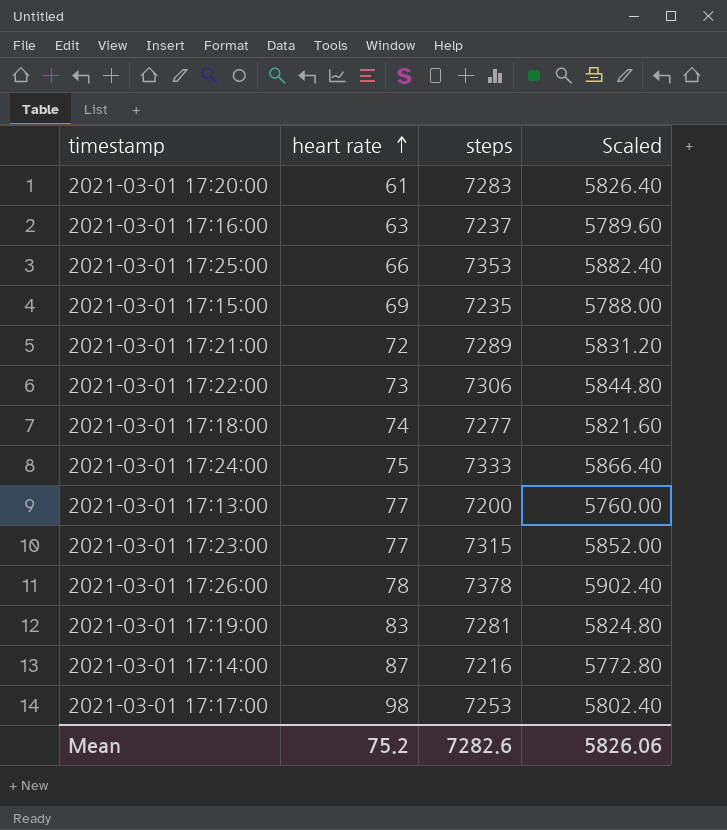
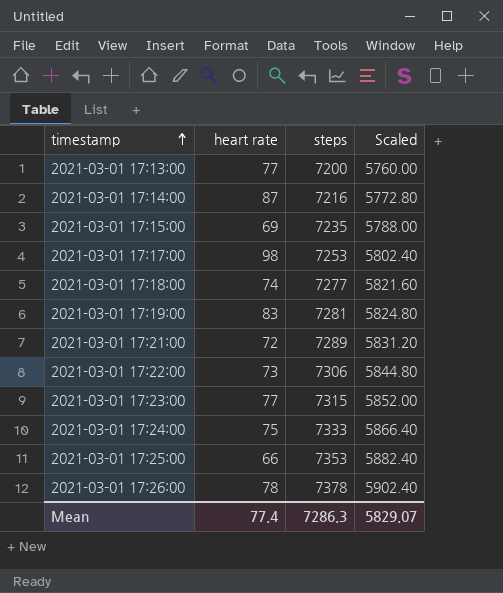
row order: heart rate ascending -> timestamp ascending
row 2021-03-01 17:20:00: 61 | 7283 | 5826.40 -> none
row 2021-03-01 17:16:00: 63 | 7237 | 5789.60 -> none
Mean | heart rate: 75.2 -> 77.4
Mean | steps: 7282.6 -> 7286.3
Mean | Scaled: 5826.06 -> 5829.07

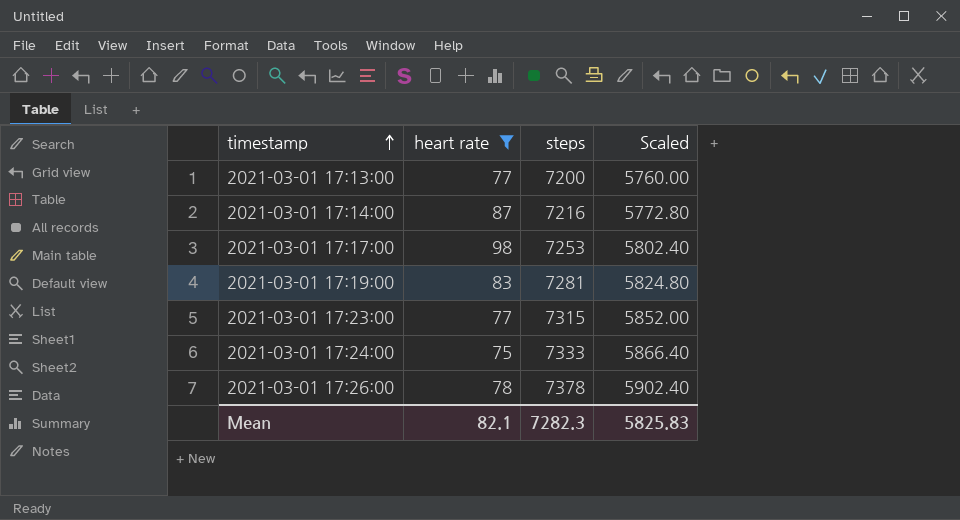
filter: none -> heart rate >= 75
Mean | heart rate: 77.4 -> 82.1
Mean | steps: 7286.3 -> 7282.3
Mean | Scaled: 5829.07 -> 5825.83

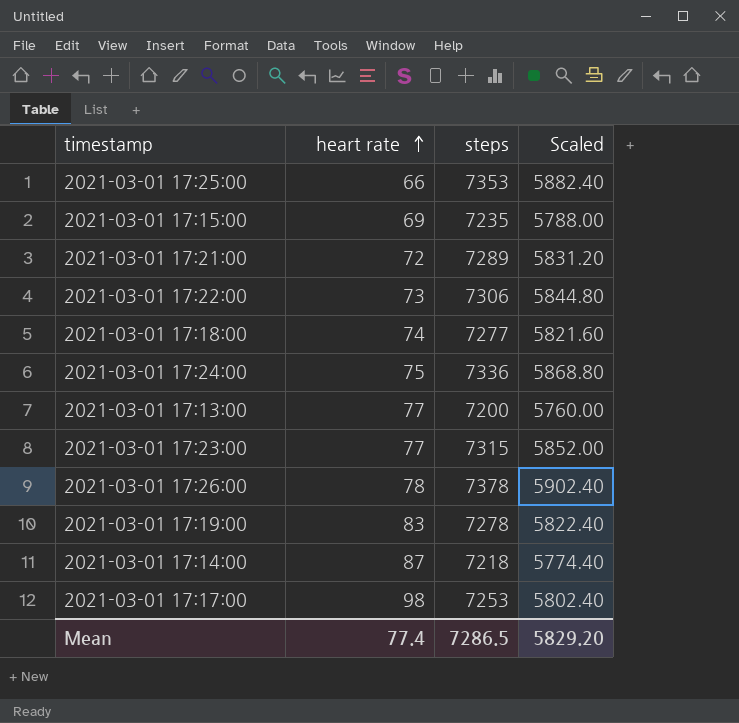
filter: heart rate >= 75 -> none
row order: timestamp ascending -> heart rate ascending
2021-03-01 17:24:00 | steps: 7333 -> 7336
2021-03-01 17:24:00 | Scaled: 5866.40 -> 5868.80
2021-03-01 17:19:00 | steps: 7281 -> 7278
2021-03-01 17:19:00 | Scaled: 5824.80 -> 5822.40
2021-03-01 17:14:00 | steps: 7216 -> 7218
2021-03-01 17:14:00 | Scaled: 5772.80 -> 5774.40
Mean | heart rate: 82.1 -> 77.4
Mean | steps: 7282.3 -> 7286.5
Mean | Scaled: 5825.83 -> 5829.20

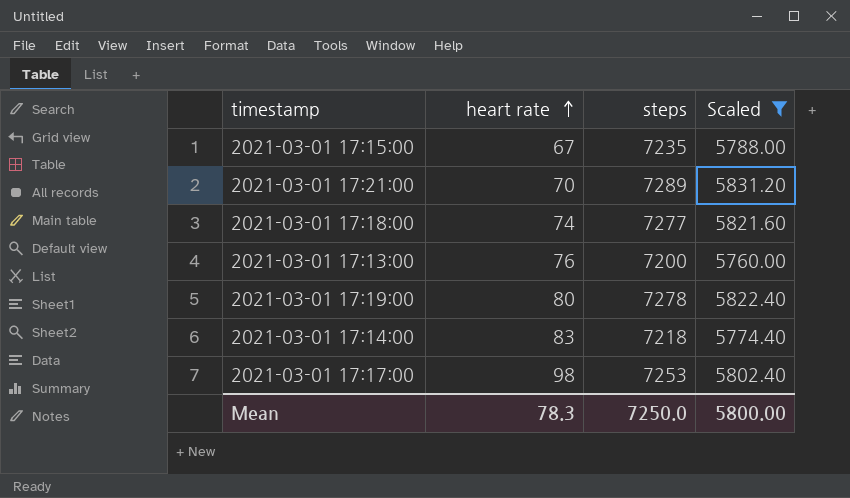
filter: none -> Scaled <= 5831.20
2021-03-01 17:15:00 | heart rate: 69 -> 67
2021-03-01 17:21:00 | heart rate: 72 -> 70
2021-03-01 17:13:00 | heart rate: 77 -> 76
2021-03-01 17:19:00 | heart rate: 83 -> 80
2021-03-01 17:14:00 | heart rate: 87 -> 83
Mean | heart rate: 77.4 -> 78.3
Mean | steps: 7286.5 -> 7250.0
Mean | Scaled: 5829.20 -> 5800.00

